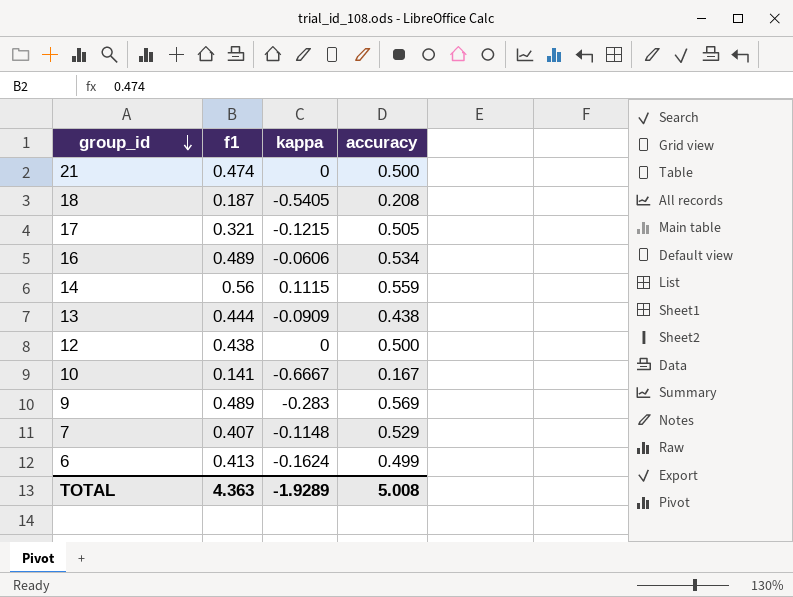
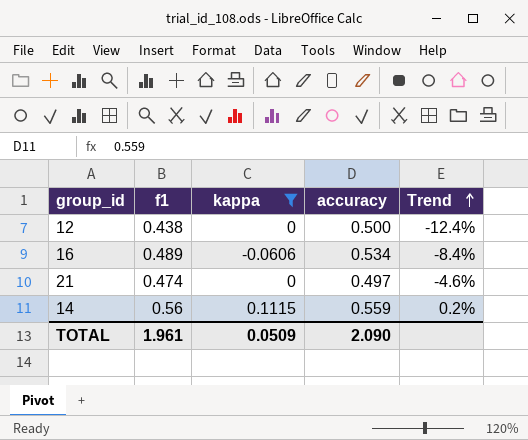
filter: none -> kappa >= -0.0606
row order: group_id descending -> Trend ascending
column Trend | formula: none -> ([f1] - [accuracy]) / [accuracy]
21 | accuracy: 0.500 -> 0.497
TOTAL | f1: 4.363 -> 1.961
TOTAL | kappa: -1.9289 -> 0.0509
TOTAL | accuracy: 5.008 -> 2.090

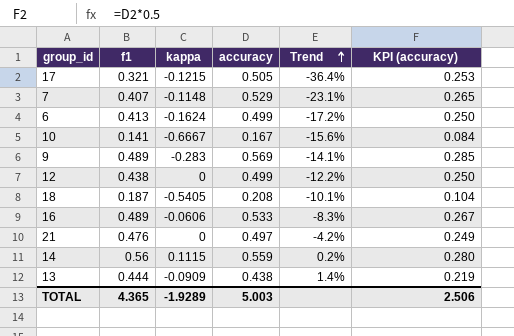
filter: kappa >= -0.0606 -> none
column KPI (accuracy) | formula: none -> [accuracy] * 0.5
12 | accuracy: 0.500 -> 0.499
12 | Trend: -12.4% -> -12.2%
16 | accuracy: 0.534 -> 0.533
16 | Trend: -8.4% -> -8.3%
21 | f1: 0.474 -> 0.476
21 | Trend: -4.6% -> -4.2%
TOTAL | f1: 1.961 -> 4.365
TOTAL | kappa: 0.0509 -> -1.9289
TOTAL | accuracy: 2.090 -> 5.003

